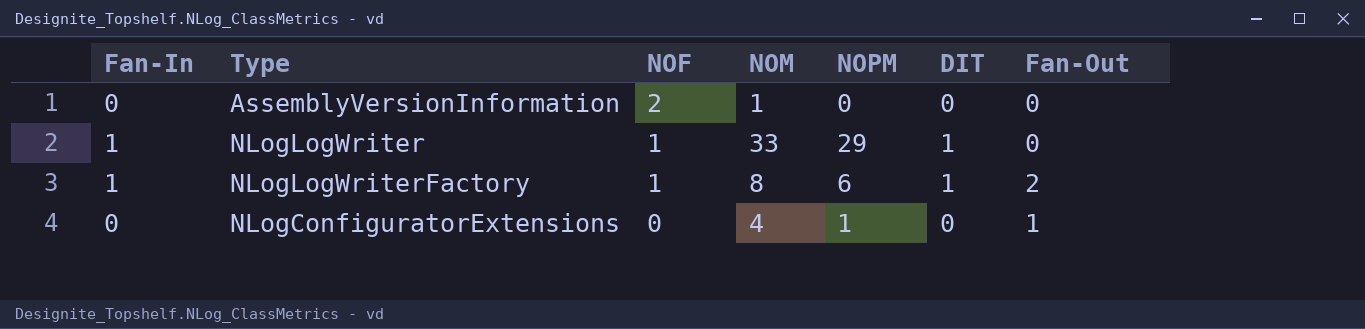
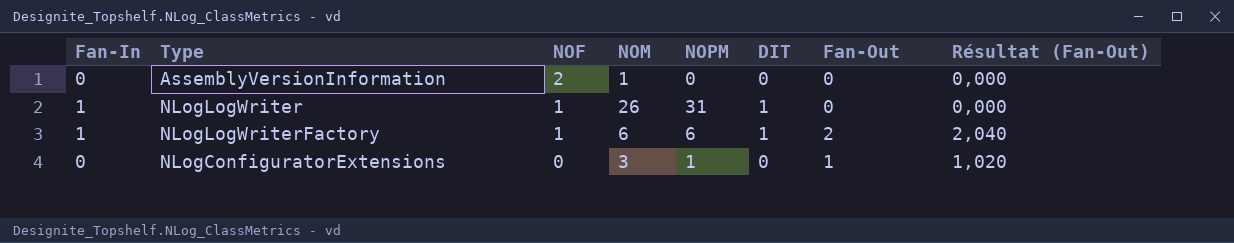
column Résultat (Fan-Out) | formula: none -> [Fan-Out] * 1,02
NLogLogWriter | NOM: 33 -> 26
NLogLogWriter | NOPM: 29 -> 31
NLogLogWriterFactory | NOM: 8 -> 6
NLogConfiguratorExtensions | NOM: 4 -> 3

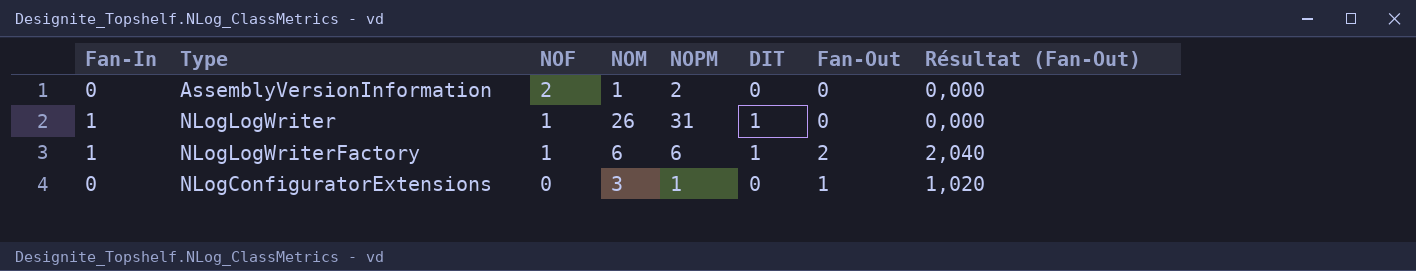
AssemblyVersionInformation | NOPM: 0 -> 2

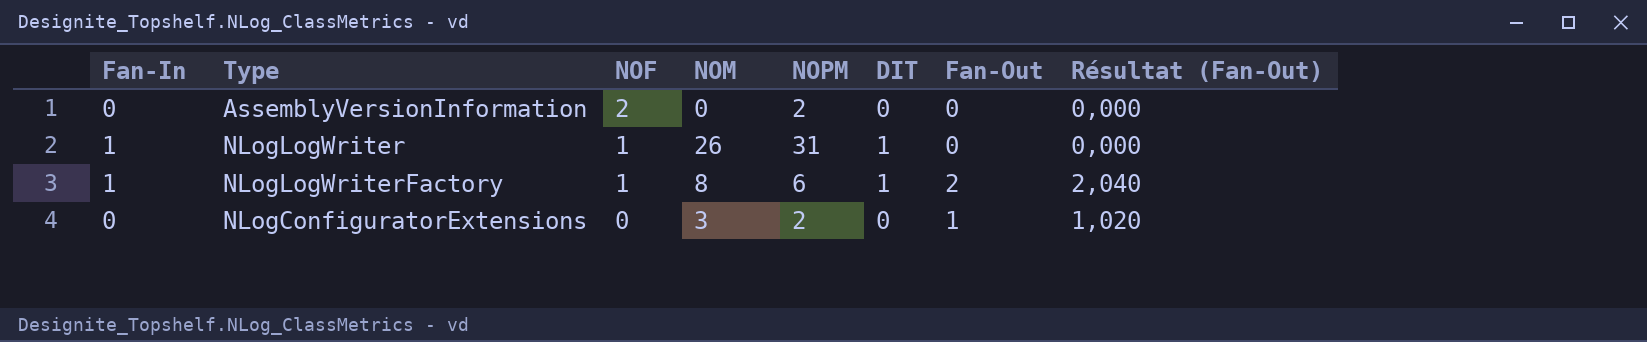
AssemblyVersionInformation | NOM: 1 -> 0
NLogLogWriterFactory | NOM: 6 -> 8
NLogConfiguratorExtensions | NOPM: 1 -> 2

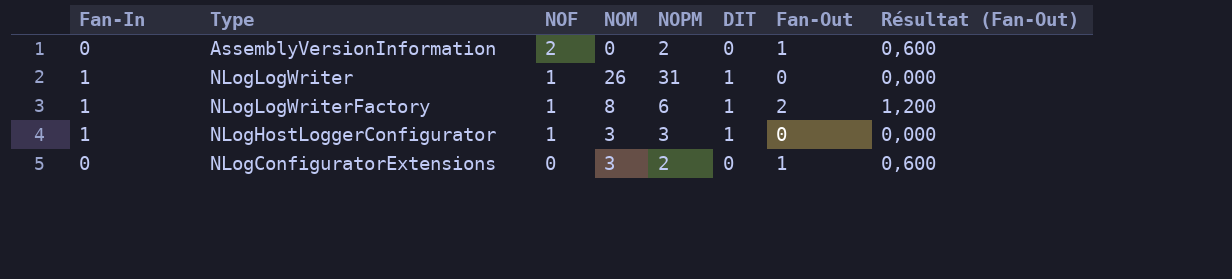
column Résultat (Fan-Out) | formula: [Fan-Out] * 1,02 -> [Fan-Out] * 0,6
AssemblyVersionInformation | Fan-Out: 0 -> 1
row NLogHostLoggerConfigurator: none -> 1 | 1 | 3 | 3 | 1 | 0 | 0,000

